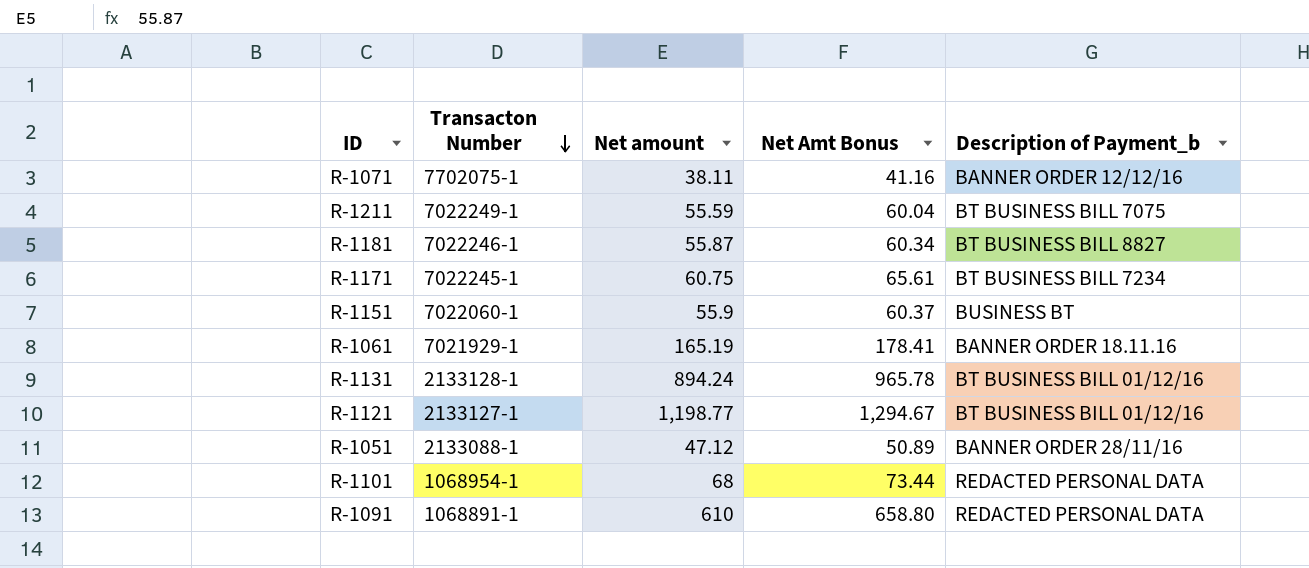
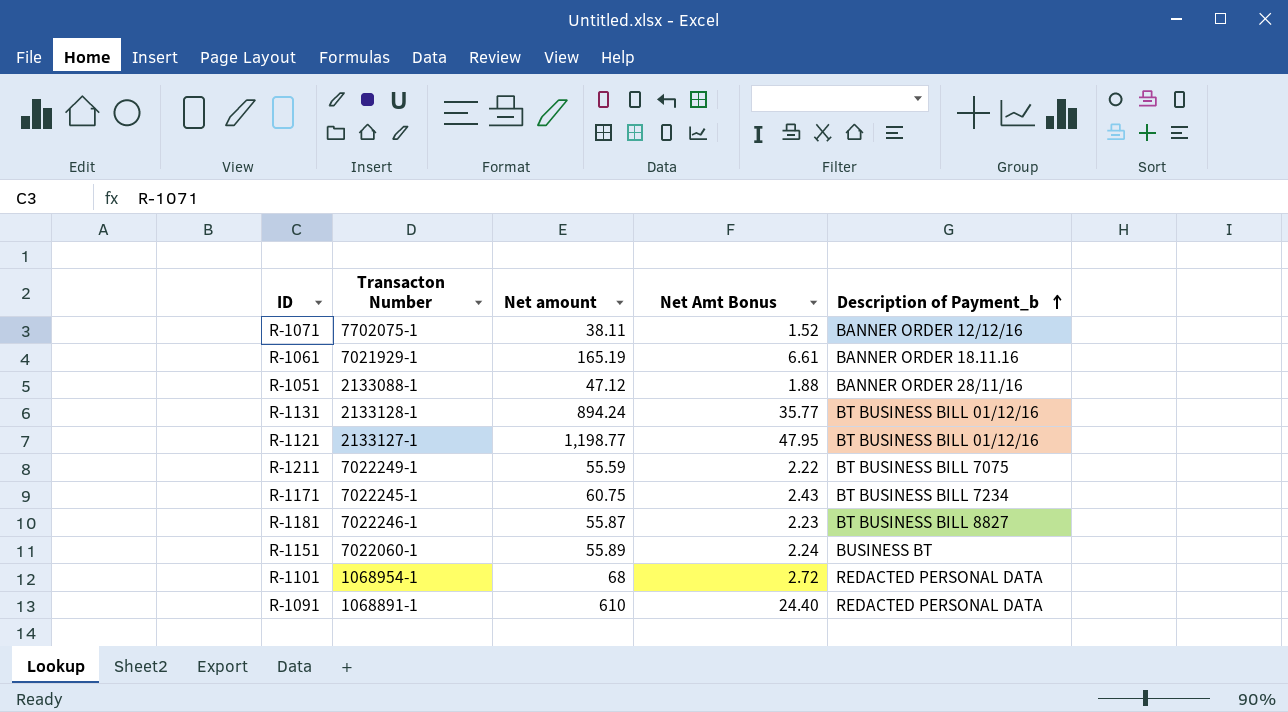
row order: Transacton Number descending -> Description of Payment_b ascending
column Net Amt Bonus | formula: [Net amount] * 1.08 -> [Net amount] * 0.04
R-1151 | Net amount: 55.9 -> 55.89

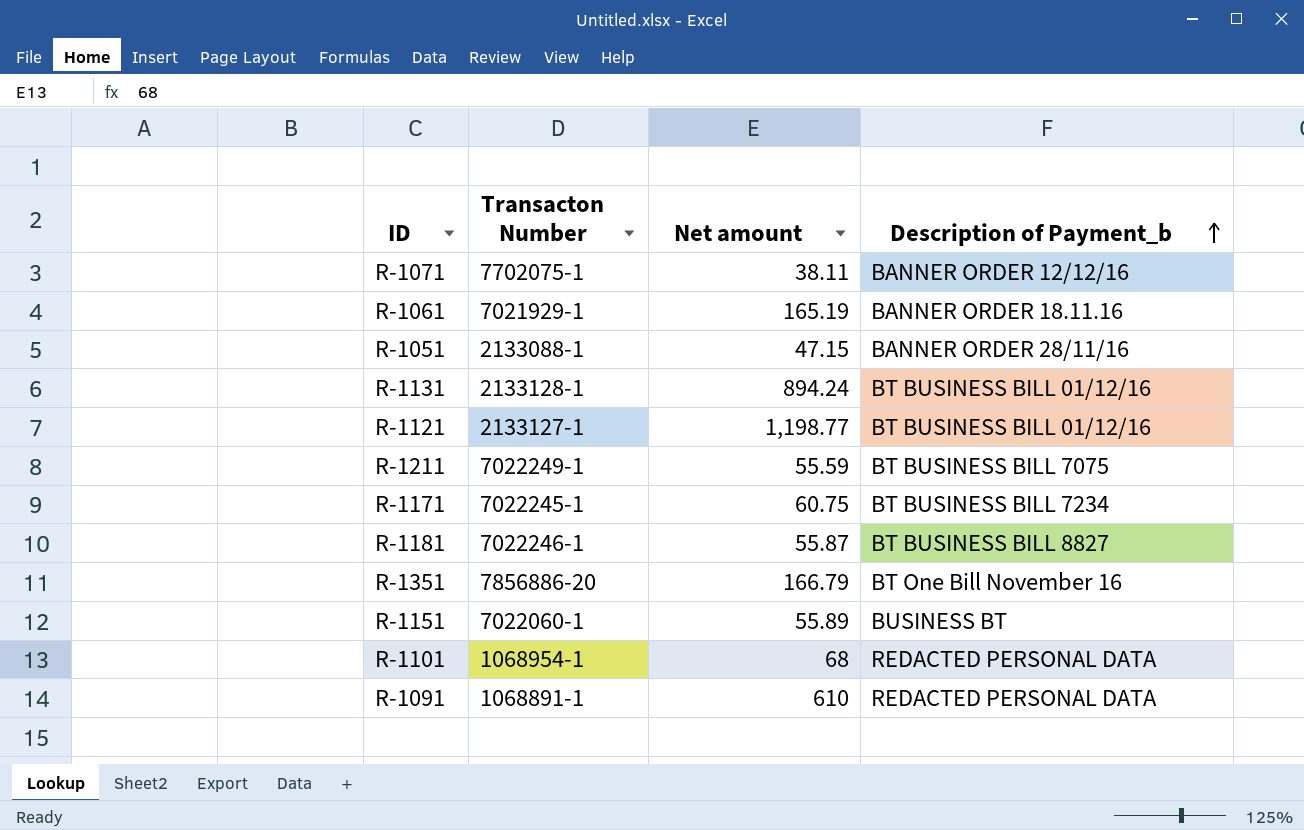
column Net Amt Bonus | formula: [Net amount] * 0.04 -> none
R-1051 | Net amount: 47.12 -> 47.15
row R-1351: none -> 7856886-20 | 166.79 | BT One Bill November 16

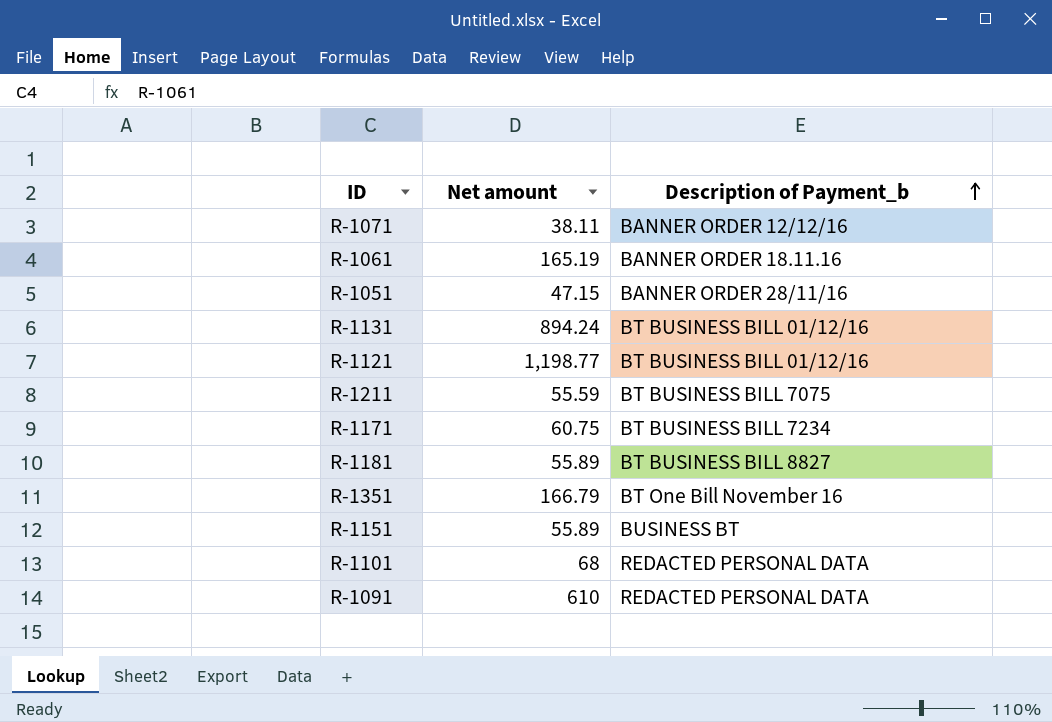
column Transacton Number | position: 2 -> none
R-1181 | Net amount: 55.87 -> 55.89

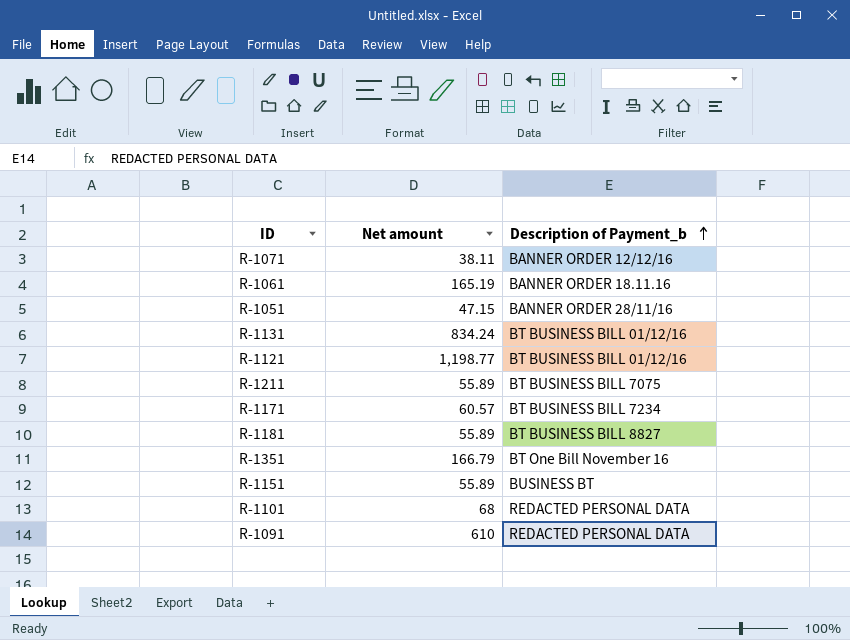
R-1131 | Net amount: 894.24 -> 834.24
R-1211 | Net amount: 55.59 -> 55.89
R-1171 | Net amount: 60.75 -> 60.57

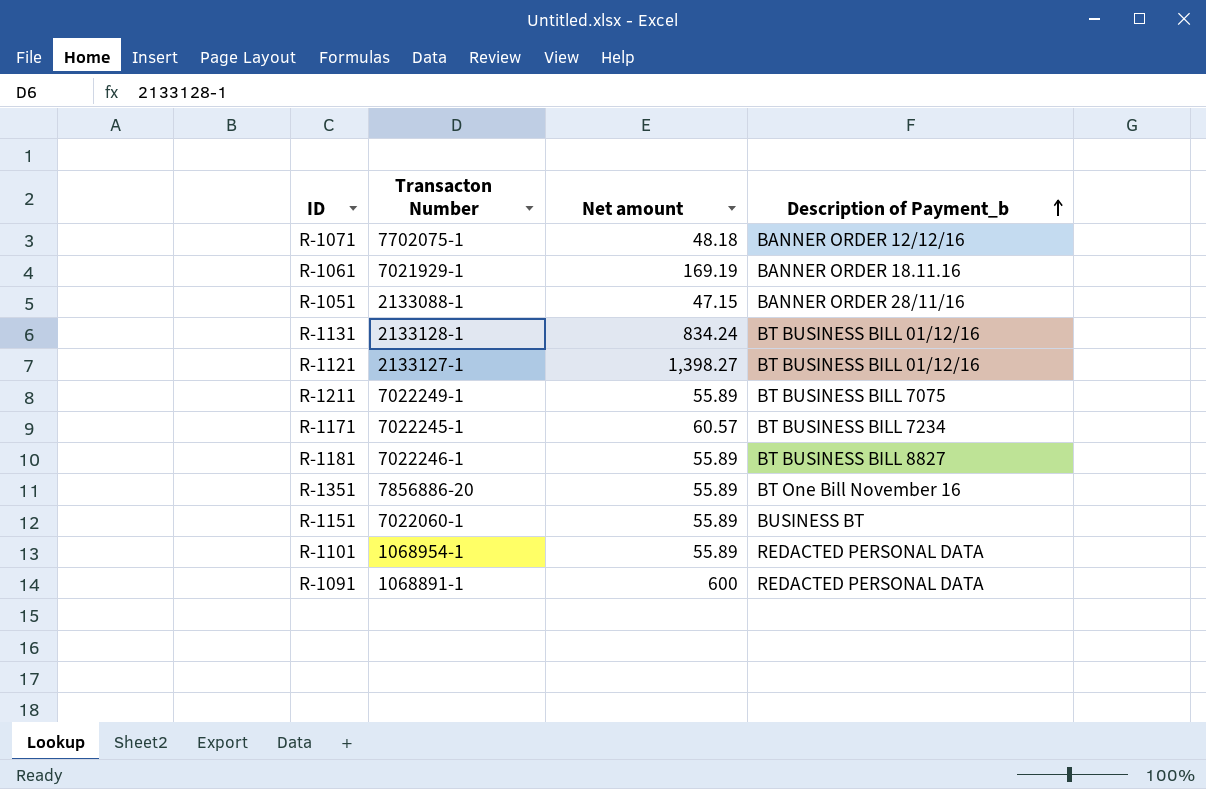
column Transacton Number | position: none -> 2
R-1071 | Net amount: 38.11 -> 48.18
R-1061 | Net amount: 165.19 -> 169.19
R-1121 | Net amount: 1,198.77 -> 1,398.27
R-1351 | Net amount: 166.79 -> 55.89
R-1101 | Net amount: 68 -> 55.89
R-1091 | Net amount: 610 -> 600

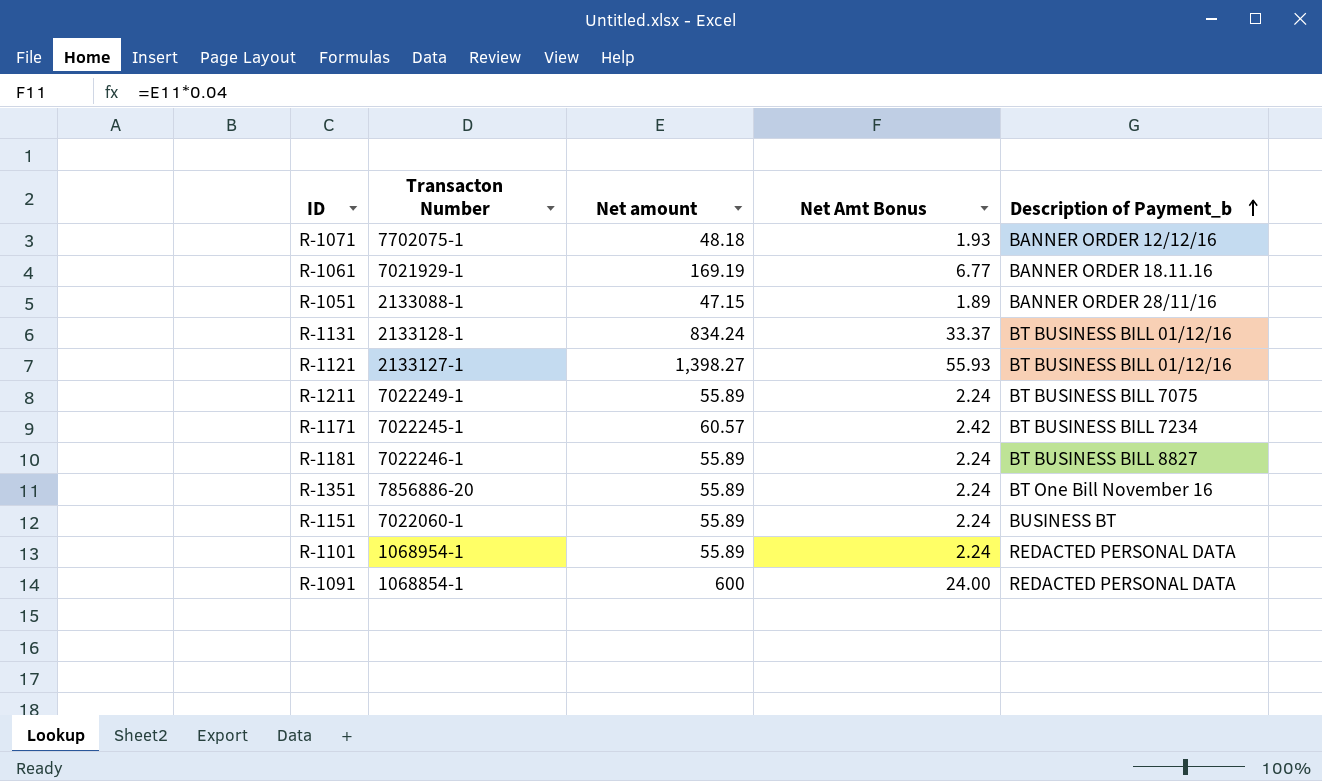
column Net Amt Bonus | formula: none -> [Net amount] * 0.04
R-1091 | Transacton Number: 1068891-1 -> 1068854-1

